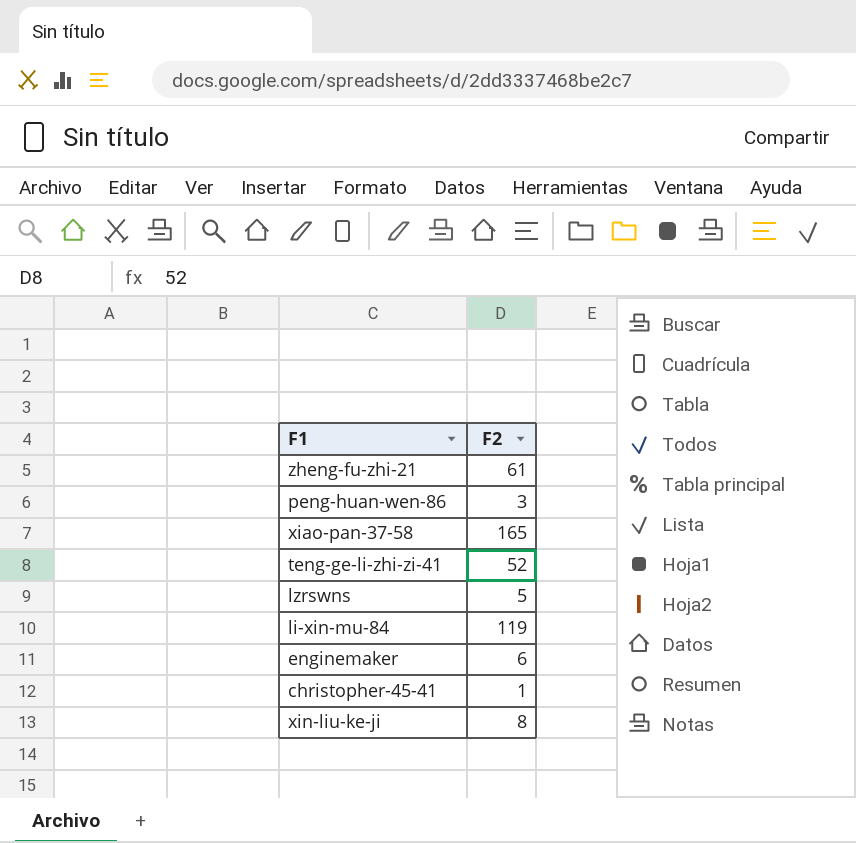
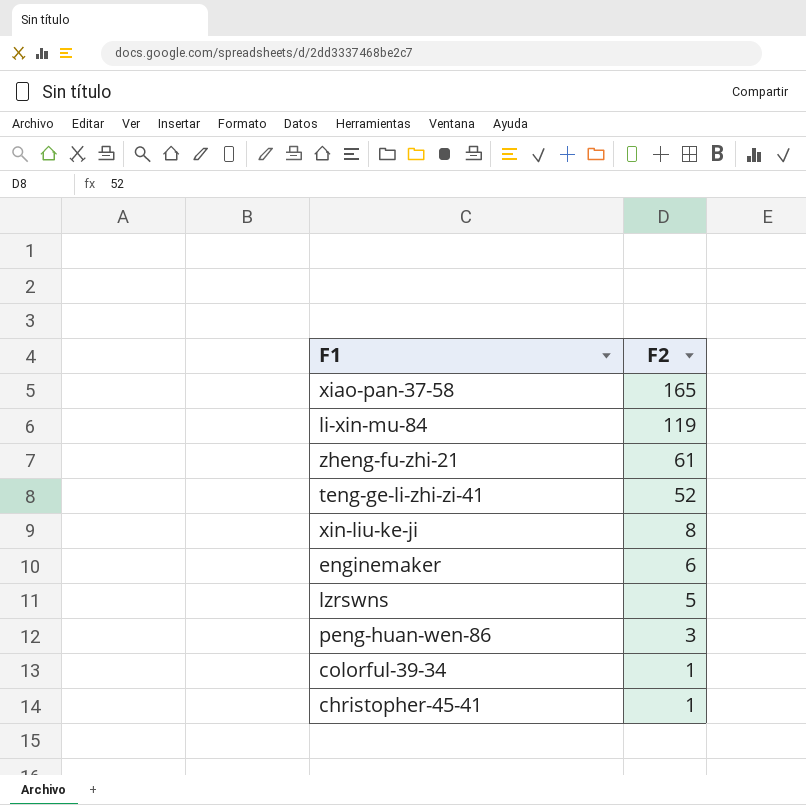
row order: none -> F2 descending
row colorful-39-34: none -> 1

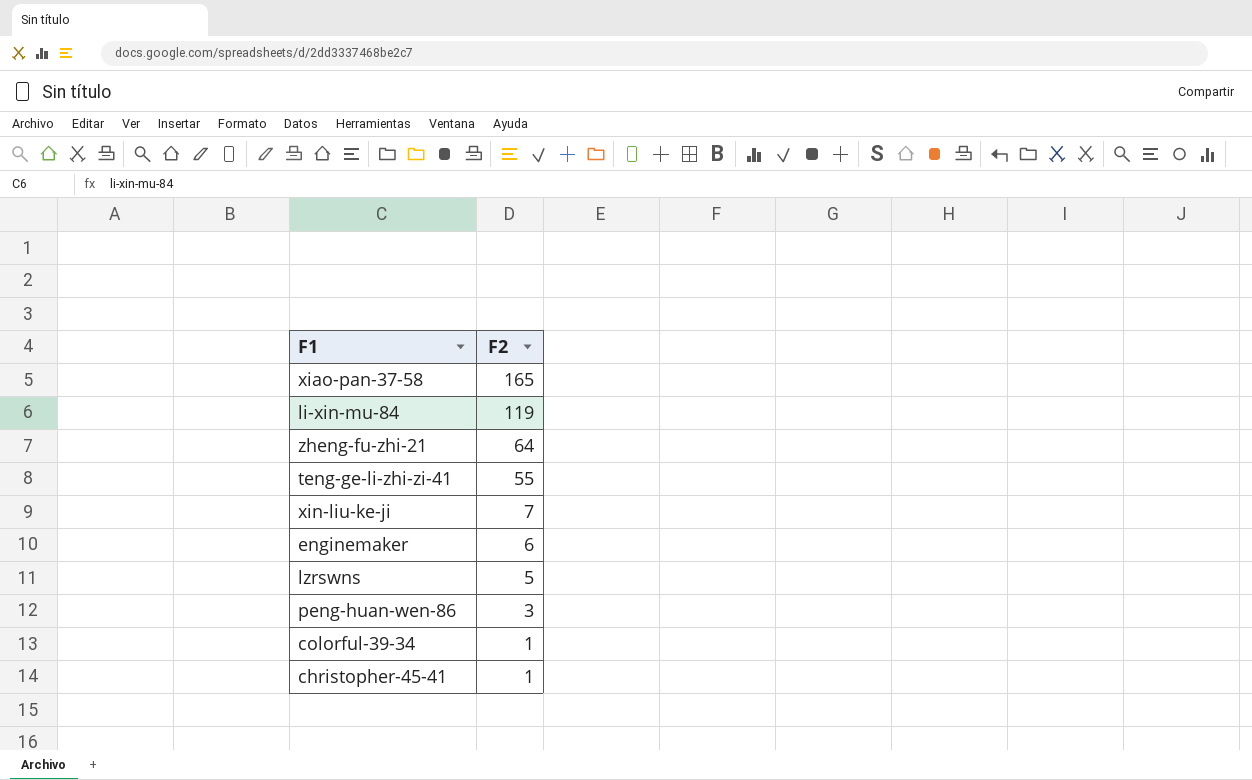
zheng-fu-zhi-21 | F2: 61 -> 64
teng-ge-li-zhi-zi-41 | F2: 52 -> 55
xin-liu-ke-ji | F2: 8 -> 7

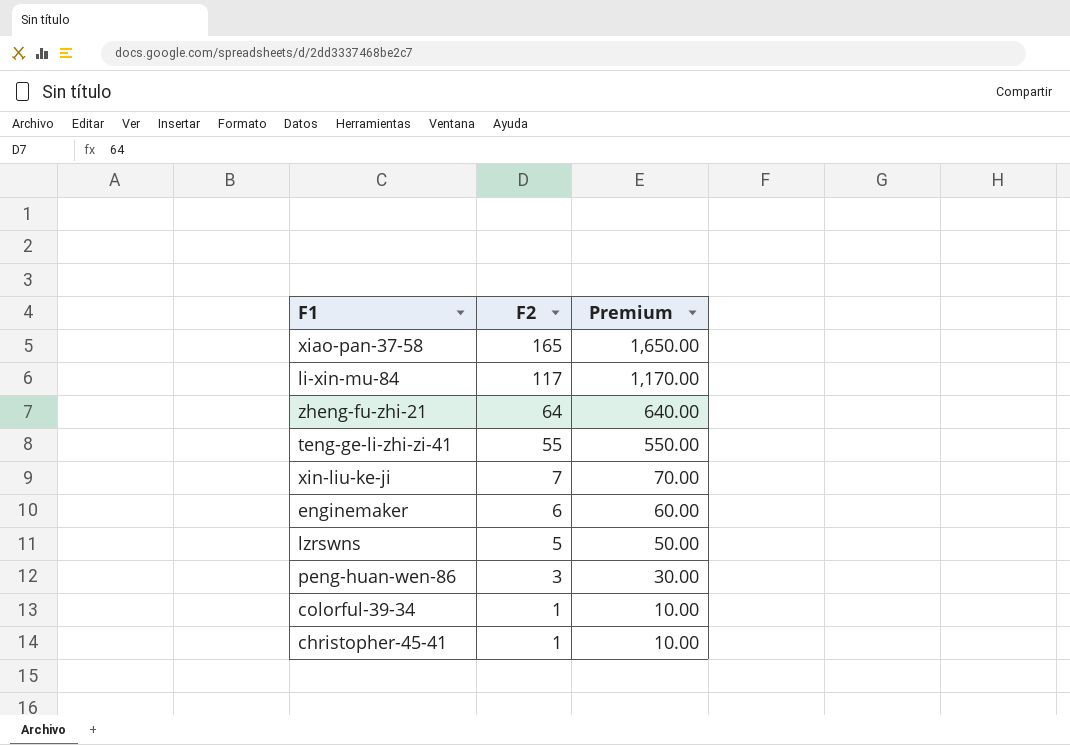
column Premium | formula: none -> [F2] * 10
li-xin-mu-84 | F2: 119 -> 117

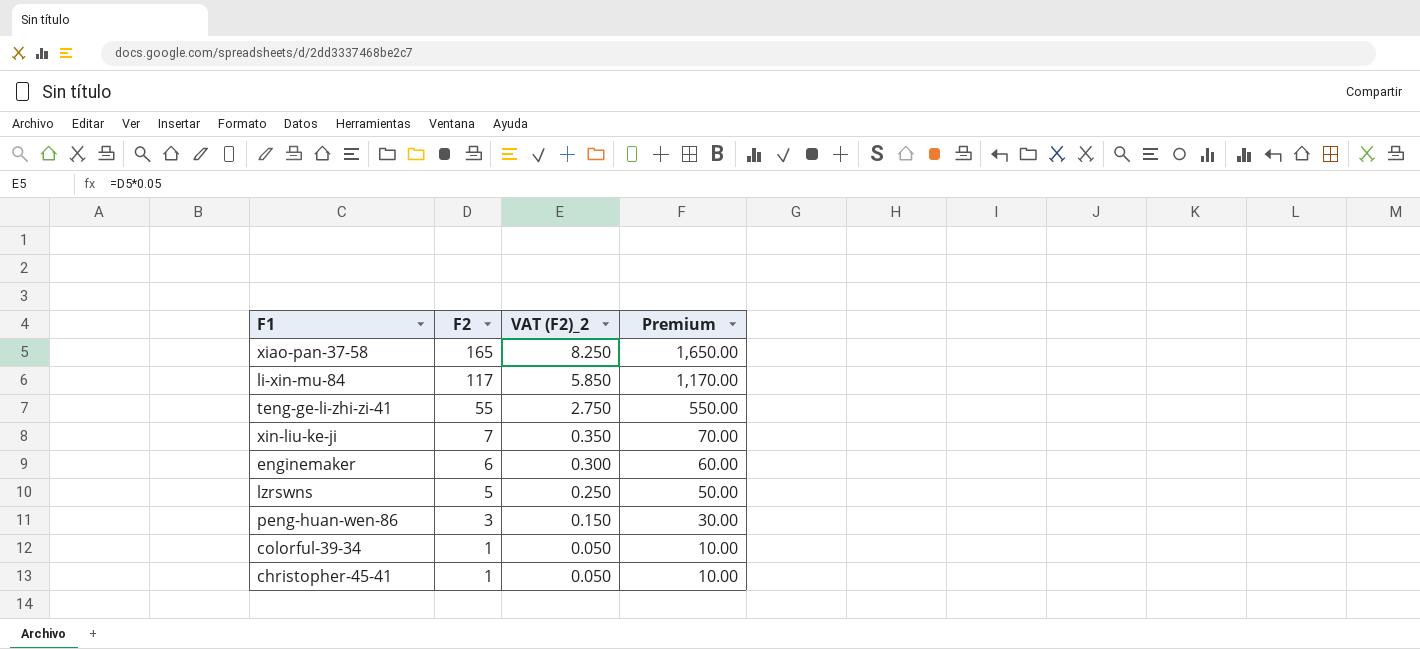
column VAT (F2)_2 | formula: none -> [F2] * 0.05
row zheng-fu-zhi-21: 64 | 640.00 -> none

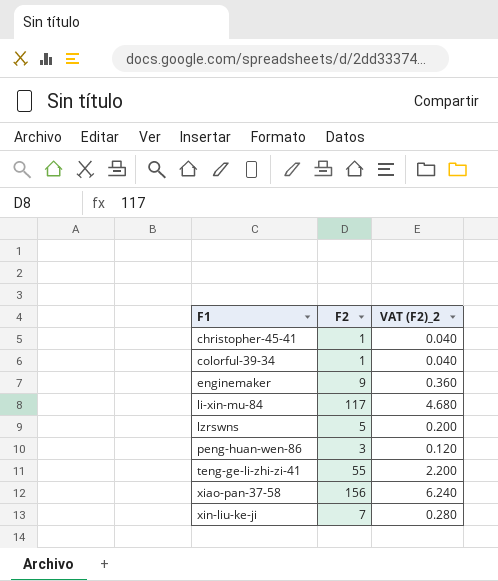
row order: F2 descending -> F1 ascending
column Premium | formula: [F2] * 10 -> none
column VAT (F2)_2 | formula: [F2] * 0.05 -> [F2] * 0.04
enginemaker | F2: 6 -> 9
xiao-pan-37-58 | F2: 165 -> 156

